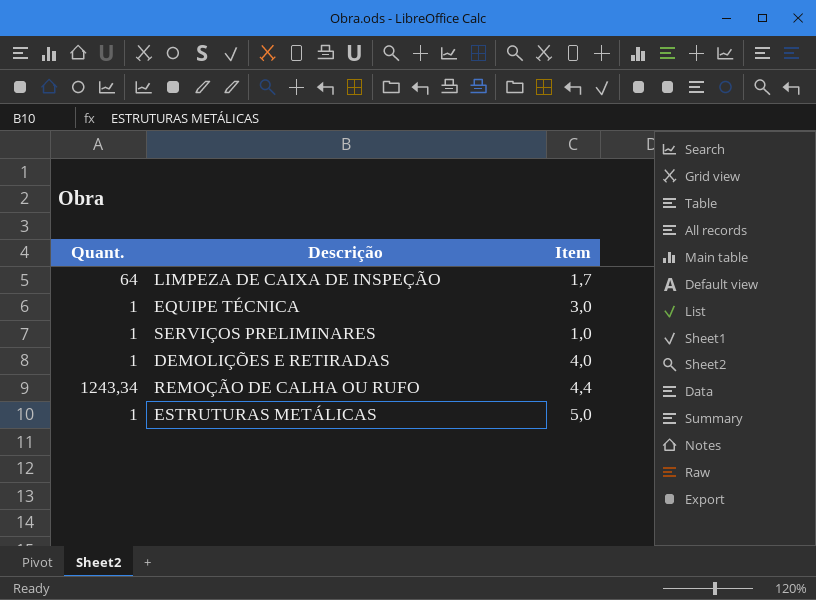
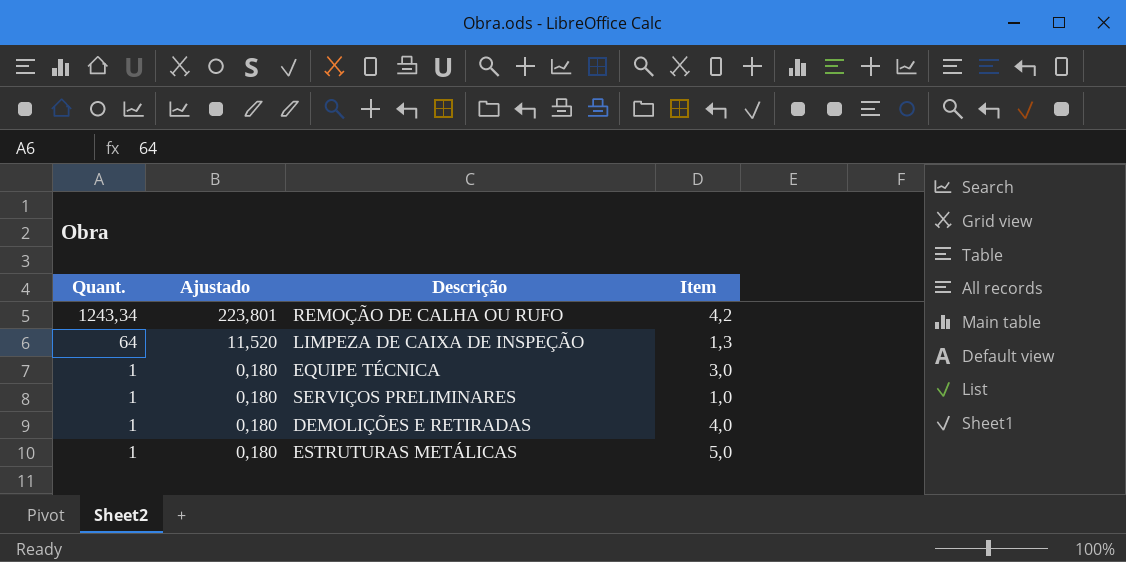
row order: none -> Quant. descending
column Ajustado | formula: none -> [Quant.] * 0,18
REMOÇÃO DE CALHA OU RUFO | Item: 4,4 -> 4,2
LIMPEZA DE CAIXA DE INSPEÇÃO | Item: 1,7 -> 1,3

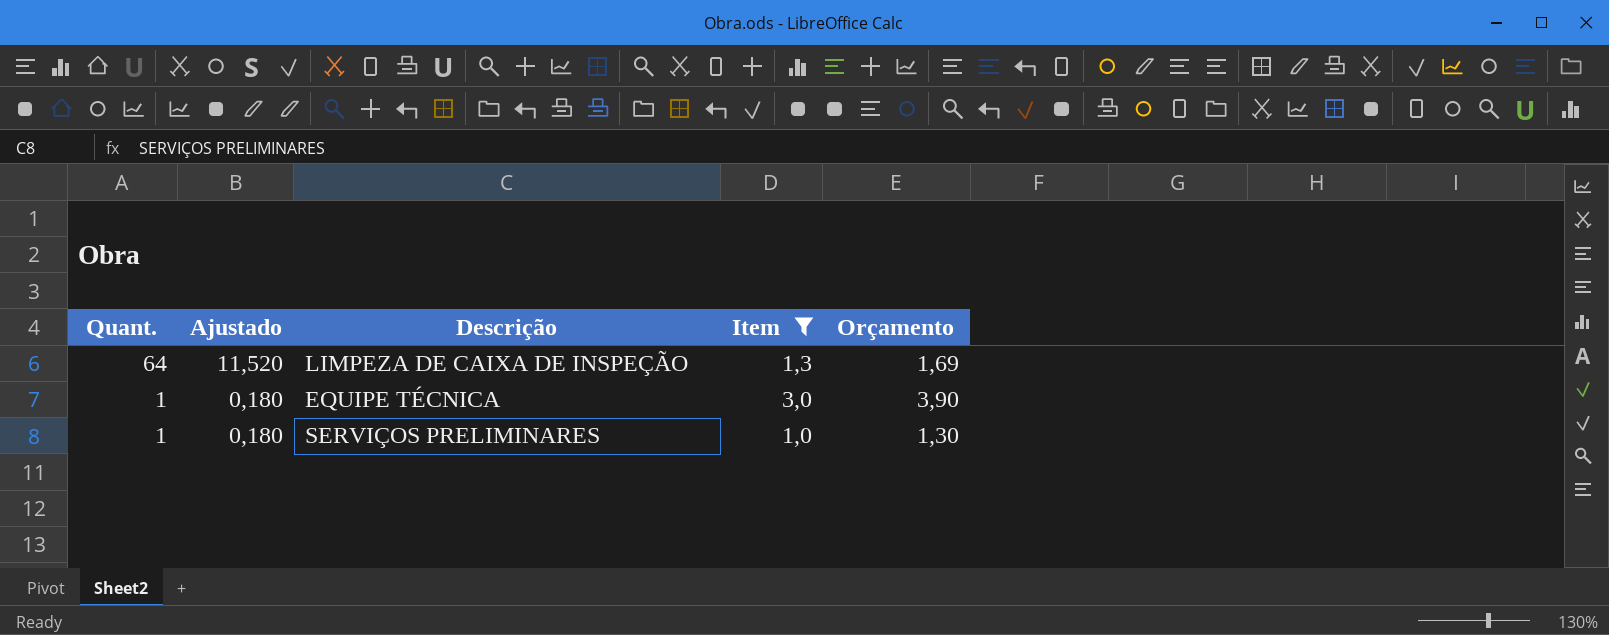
filter: none -> Item <= 3,0
column Orçamento | formula: none -> [Item] * 1,3

